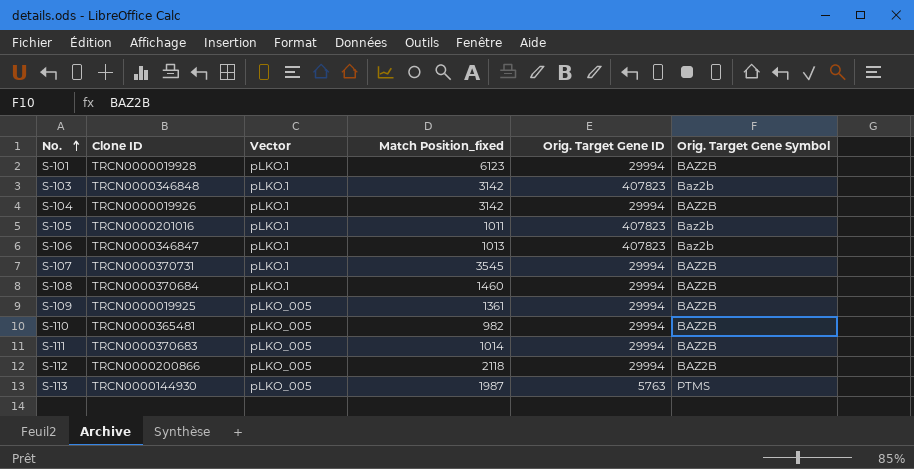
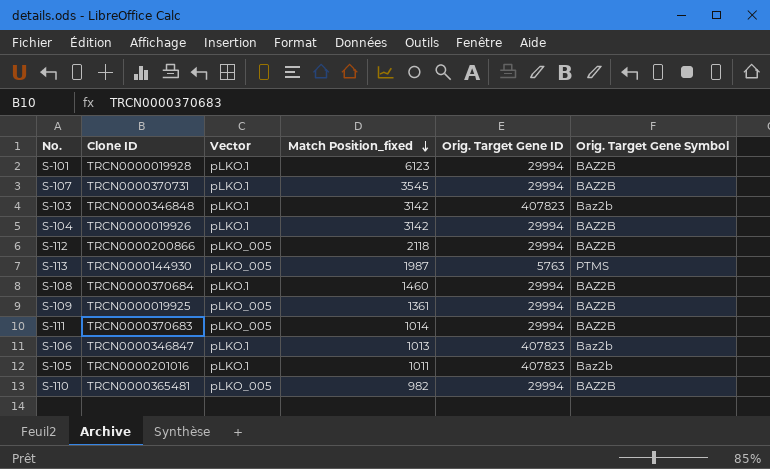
row order: No. ascending -> Match Position_fixed descending

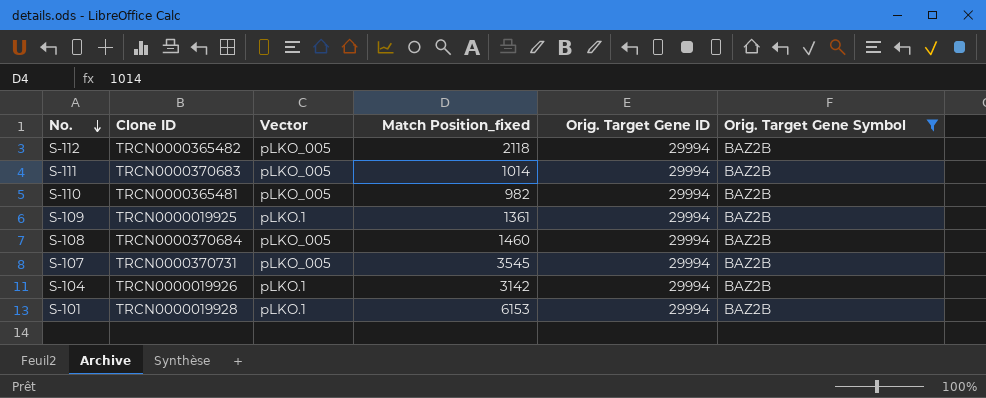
filter: none -> Orig. Target Gene Symbol = BAZ2B
row order: Match Position_fixed descending -> No. descending
S-112 | Clone ID: TRCN0000200866 -> TRCN0000365482
S-109 | Vector: pLKO_005 -> pLKO.1
S-108 | Vector: pLKO.1 -> pLKO_005
S-107 | Vector: pLKO.1 -> pLKO_005
S-101 | Match Position_fixed: 6123 -> 6153

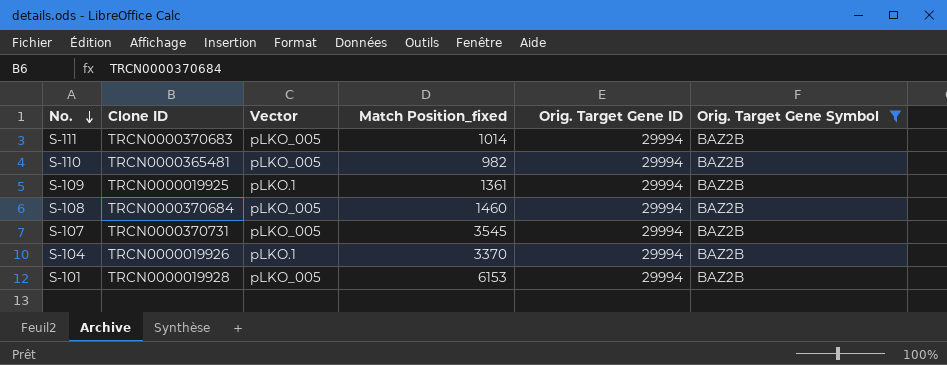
row S-112: TRCN0000365482 | pLKO_005 | 2118 | 29994 | BAZ2B -> none
S-104 | Match Position_fixed: 3142 -> 3370
S-101 | Vector: pLKO.1 -> pLKO_005

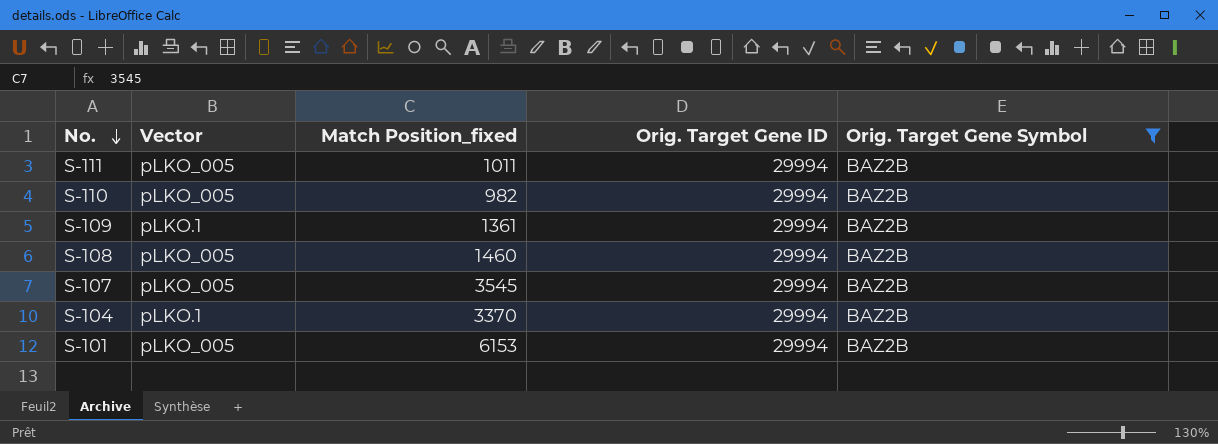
column Clone ID | position: 2 -> none
S-111 | Match Position_fixed: 1014 -> 1011

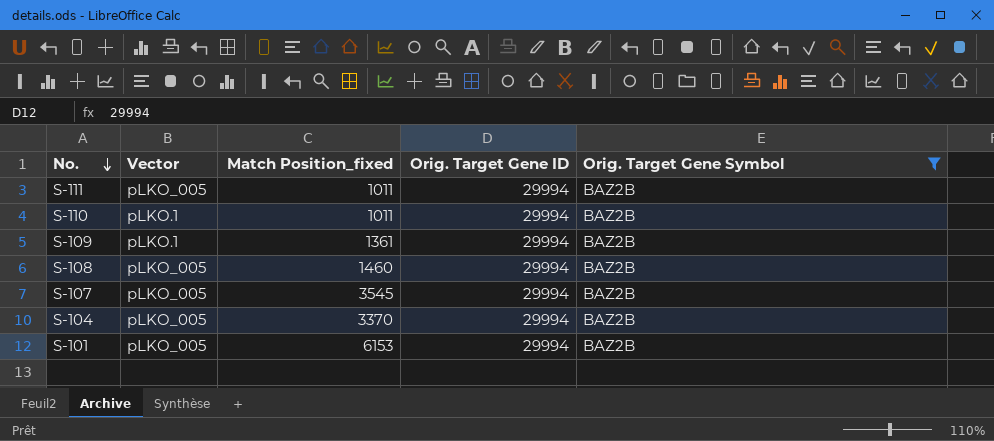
S-110 | Vector: pLKO_005 -> pLKO.1
S-110 | Match Position_fixed: 982 -> 1011
S-104 | Vector: pLKO.1 -> pLKO_005

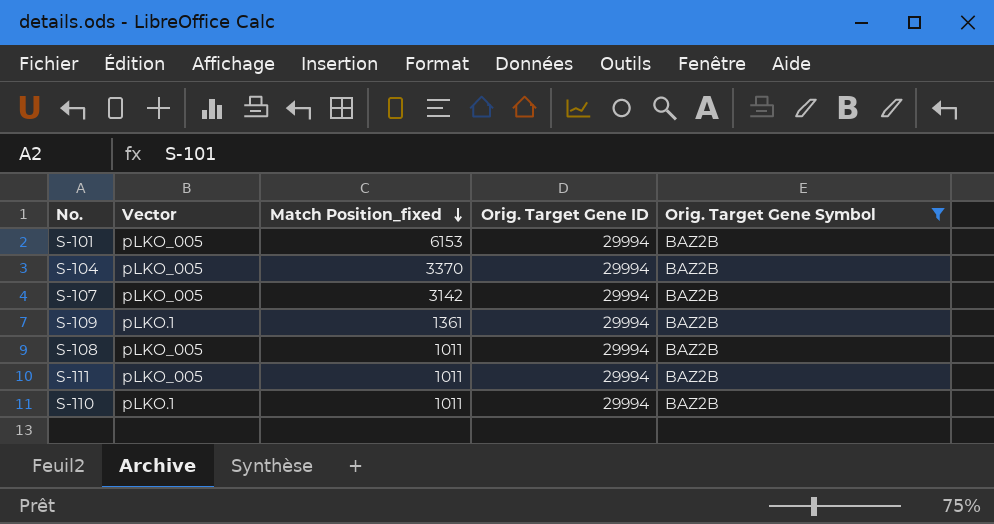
row order: No. descending -> Match Position_fixed descending
S-107 | Match Position_fixed: 3545 -> 3142
S-108 | Match Position_fixed: 1460 -> 1011

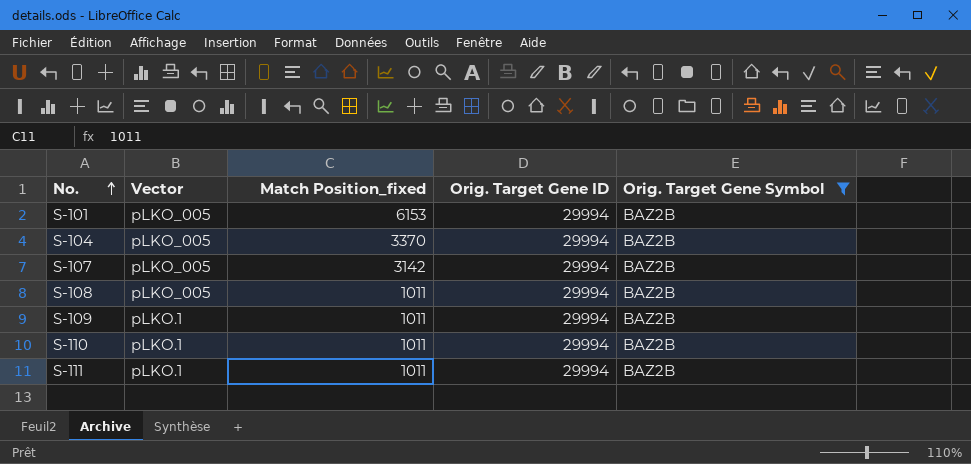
row order: Match Position_fixed descending -> No. ascending
S-109 | Match Position_fixed: 1361 -> 1011
S-111 | Vector: pLKO_005 -> pLKO.1

